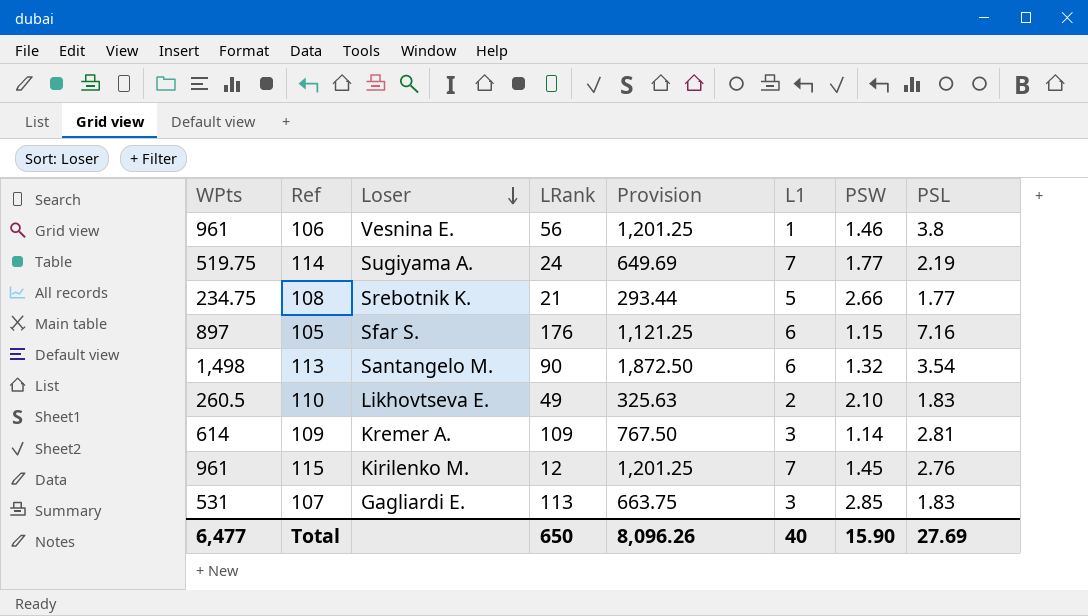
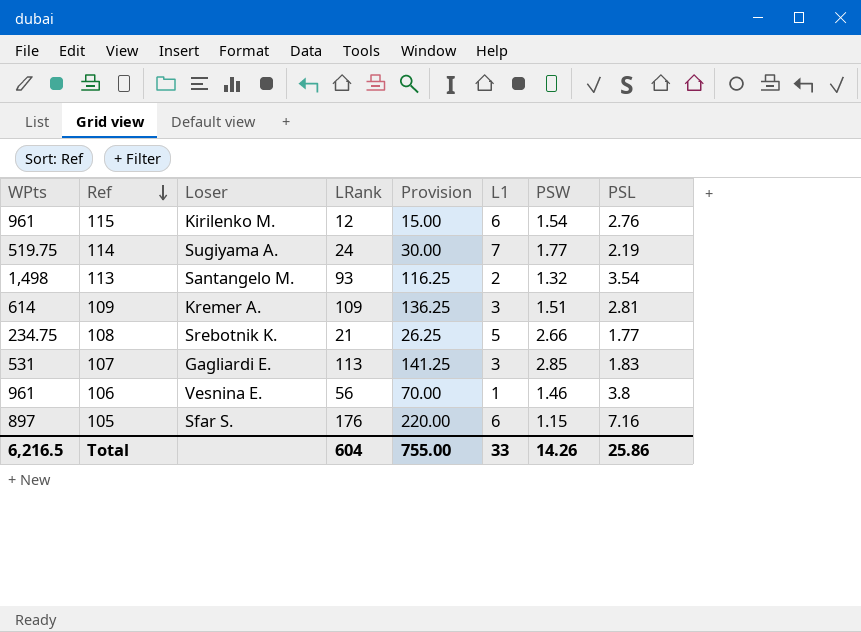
row order: Loser descending -> Ref descending
column Provision | formula: [WPts] * 1.25 -> [LRank] * 1.25
row 110: 260.5 | Likhovtseva E. | 49 | 325.63 | 2 | 2.10 | 1.83 -> none
115 | L1: 7 -> 6
115 | PSW: 1.45 -> 1.54
113 | LRank: 90 -> 93
113 | L1: 6 -> 2
109 | PSW: 1.14 -> 1.51
Total | WPts: 6,477 -> 6,216.5
Total | LRank: 650 -> 604
Total | Provision: 8,096.26 -> 755.00
Total | L1: 40 -> 33
Total | PSW: 15.90 -> 14.26
Total | PSL: 27.69 -> 25.86

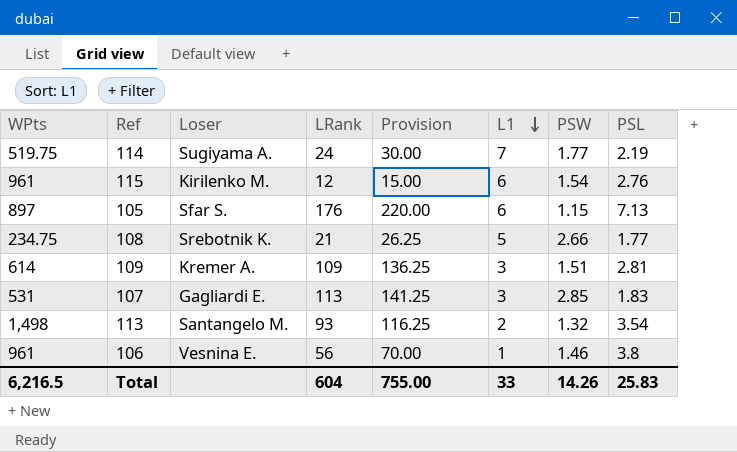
row order: Ref descending -> L1 descending
105 | PSL: 7.16 -> 7.13
Total | PSL: 25.86 -> 25.83

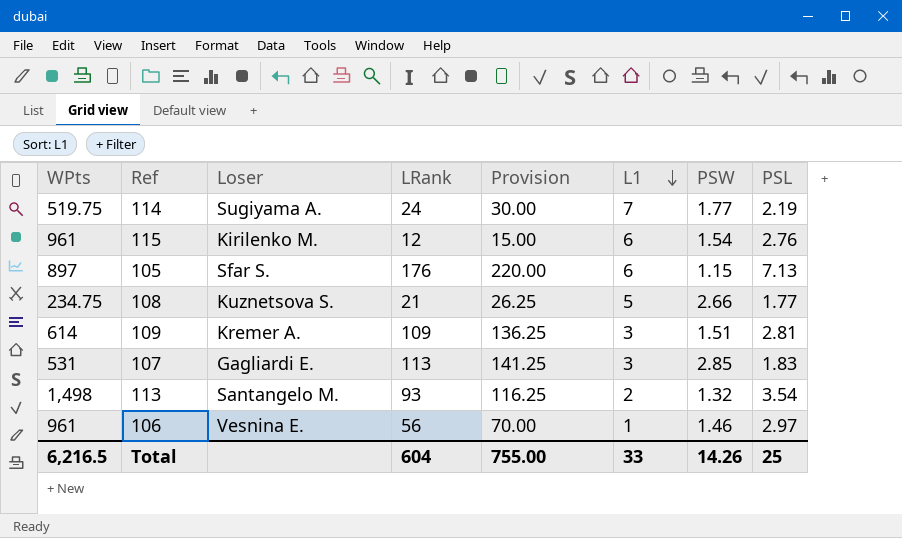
108 | Loser: Srebotnik K. -> Kuznetsova S.
106 | PSL: 3.8 -> 2.97
Total | PSL: 25.83 -> 25

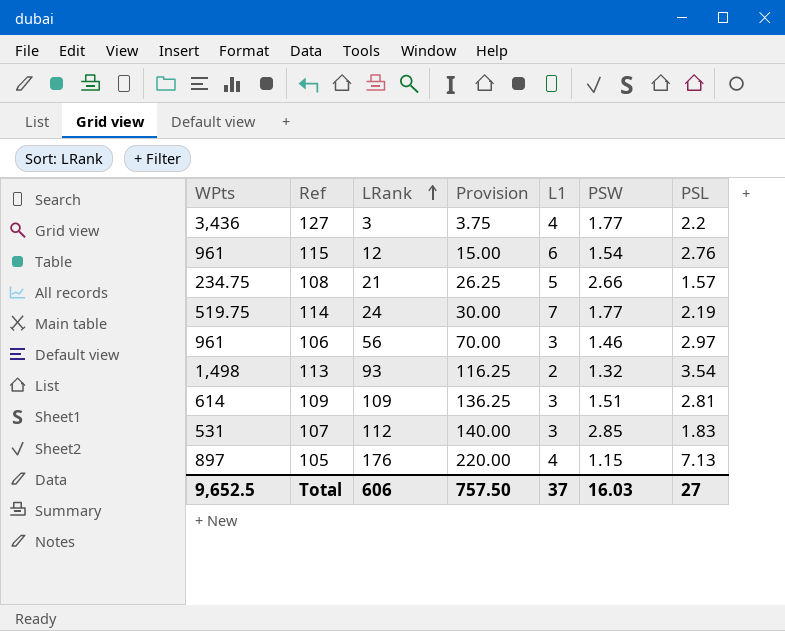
row order: L1 descending -> LRank ascending
column Loser | position: 3 -> none
row 127: none -> 3,436 | 3 | 3.75 | 4 | 1.77 | 2.2
108 | PSL: 1.77 -> 1.57
106 | L1: 1 -> 3
107 | LRank: 113 -> 112
107 | Provision: 141.25 -> 140.00
105 | L1: 6 -> 4
Total | WPts: 6,216.5 -> 9,652.5
Total | LRank: 604 -> 606
Total | Provision: 755.00 -> 757.50
Total | L1: 33 -> 37
Total | PSW: 14.26 -> 16.03
Total | PSL: 25 -> 27

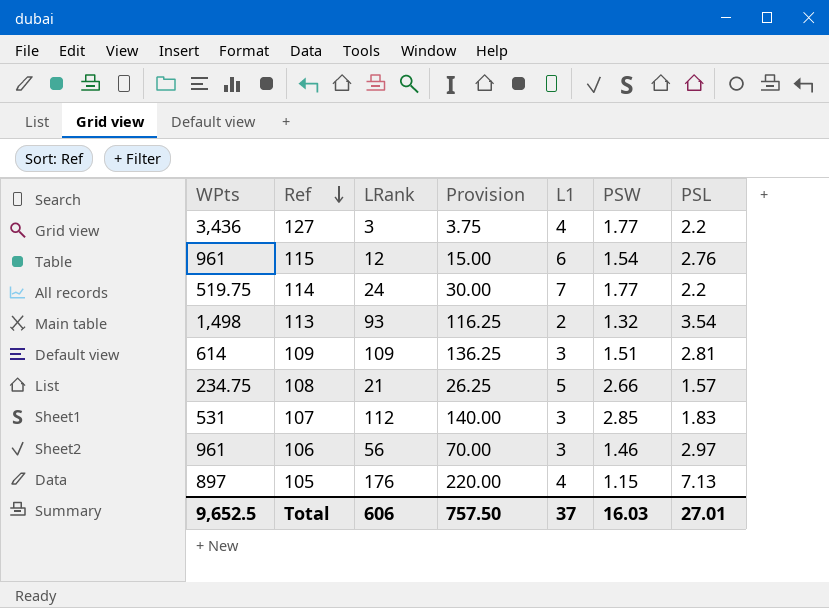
row order: LRank ascending -> Ref descending
114 | PSL: 2.19 -> 2.2
Total | PSL: 27 -> 27.01

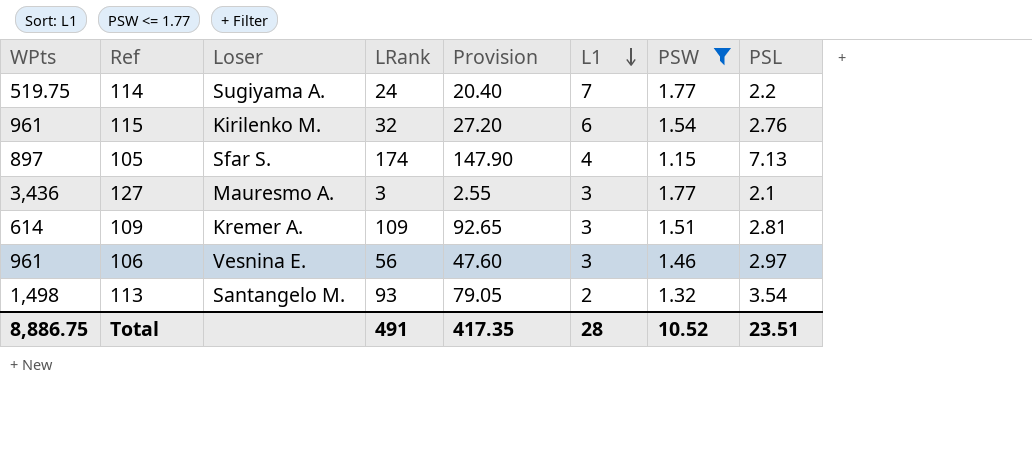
filter: none -> PSW <= 1.77
row order: Ref descending -> L1 descending
column Loser | position: none -> 3
column Provision | formula: [LRank] * 1.25 -> [LRank] * 0.85
115 | LRank: 12 -> 32
105 | LRank: 176 -> 174
127 | L1: 4 -> 3
127 | PSL: 2.2 -> 2.1
Total | WPts: 9,652.5 -> 8,886.75
Total | LRank: 606 -> 491
Total | Provision: 757.50 -> 417.35
Total | L1: 37 -> 28
Total | PSW: 16.03 -> 10.52
Total | PSL: 27.01 -> 23.51

